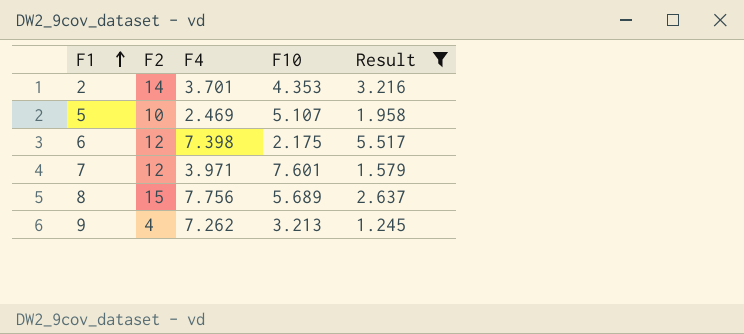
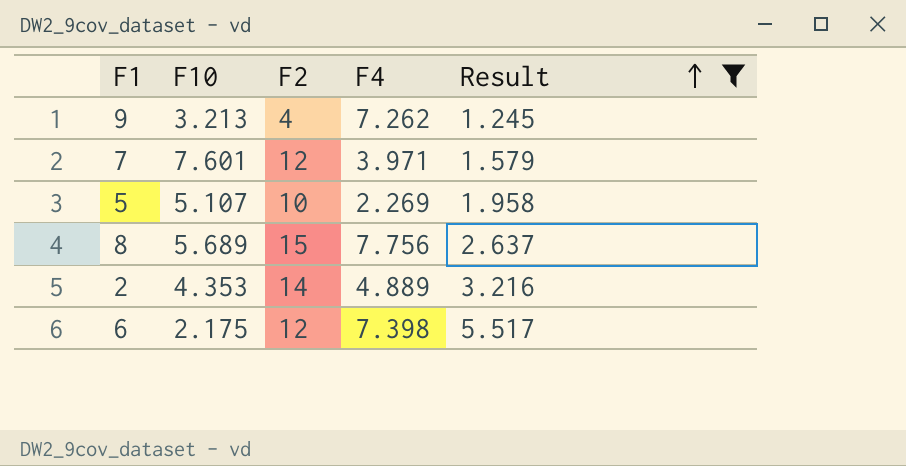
row order: F1 ascending -> Result ascending
column F10 | position: 4 -> 2
5 | F4: 2.469 -> 2.269
2 | F4: 3.701 -> 4.889

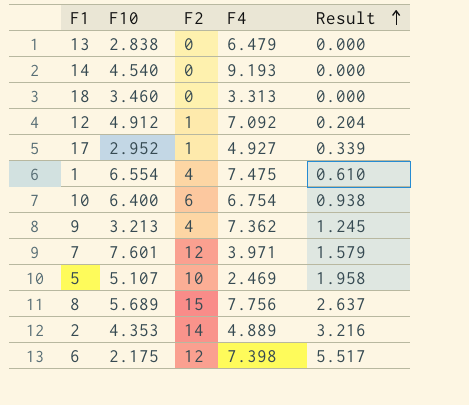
filter: Result >= 1.245 -> none
9 | F4: 7.262 -> 7.362
5 | F4: 2.269 -> 2.469

